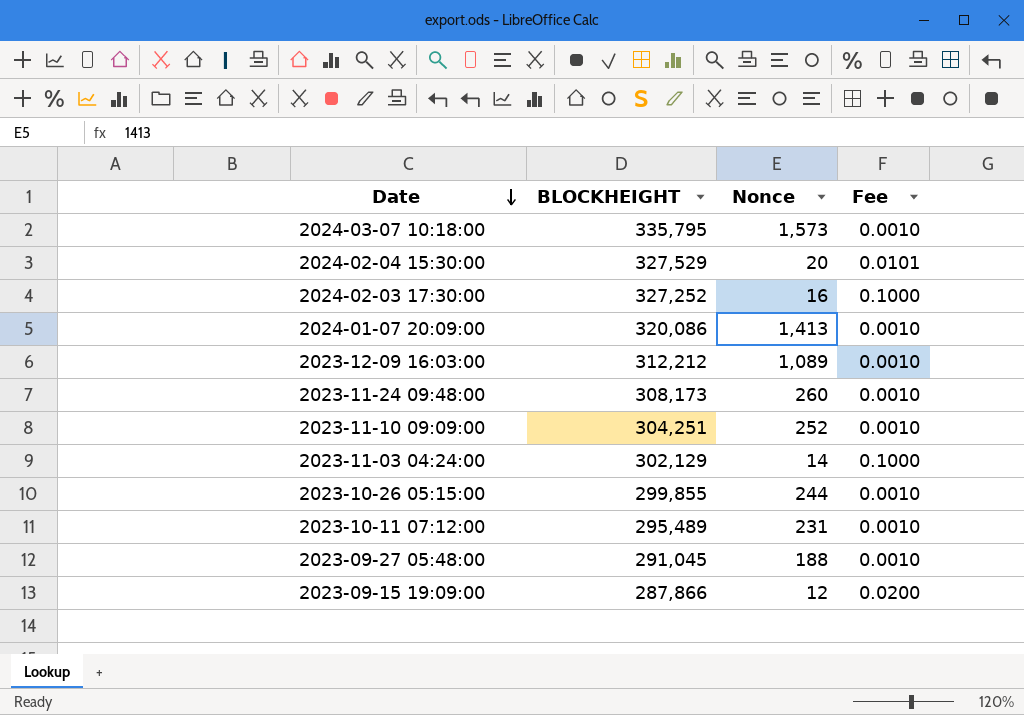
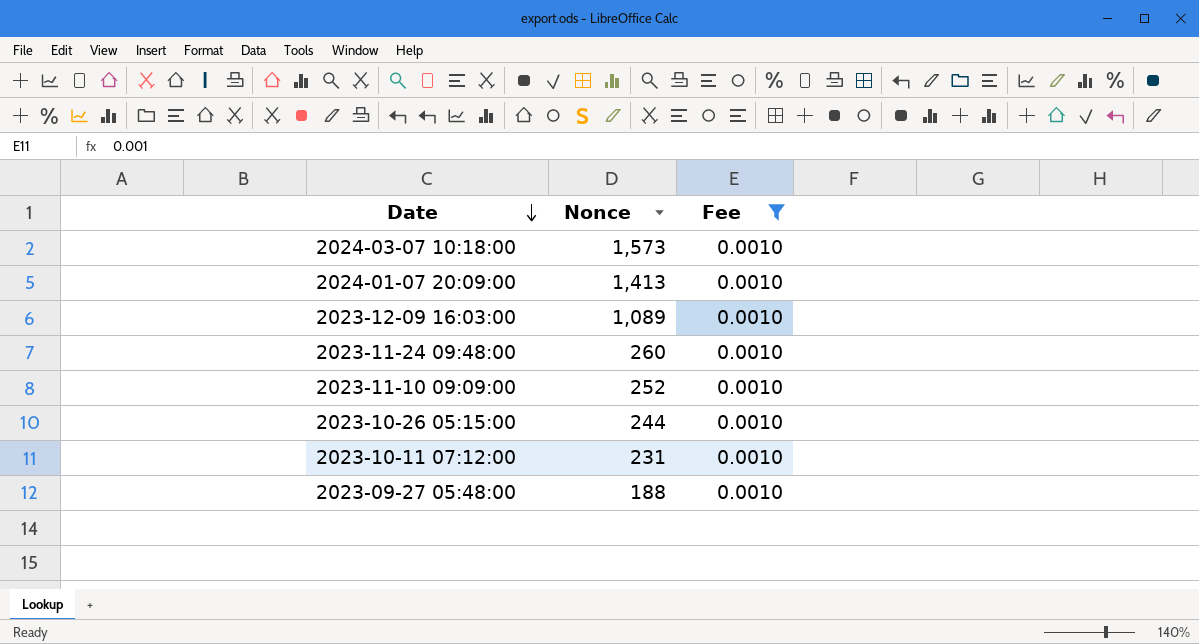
filter: none -> Fee = 0.0010
column BLOCKHEIGHT | position: 2 -> none

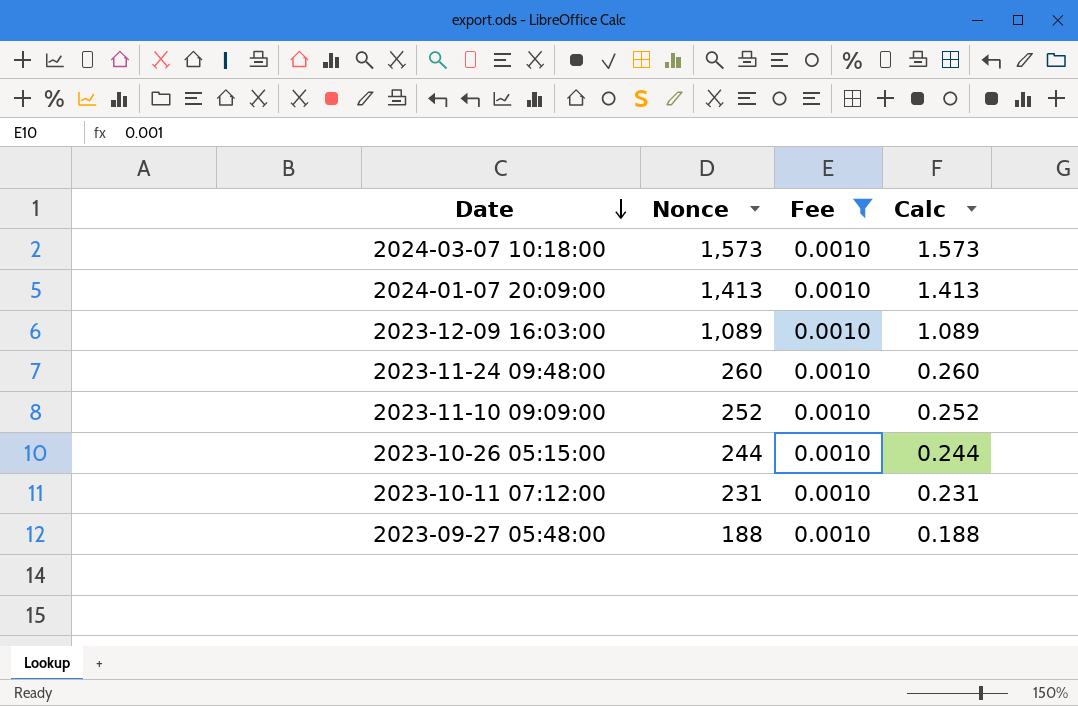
column Calc | formula: none -> [Nonce] * [Fee]

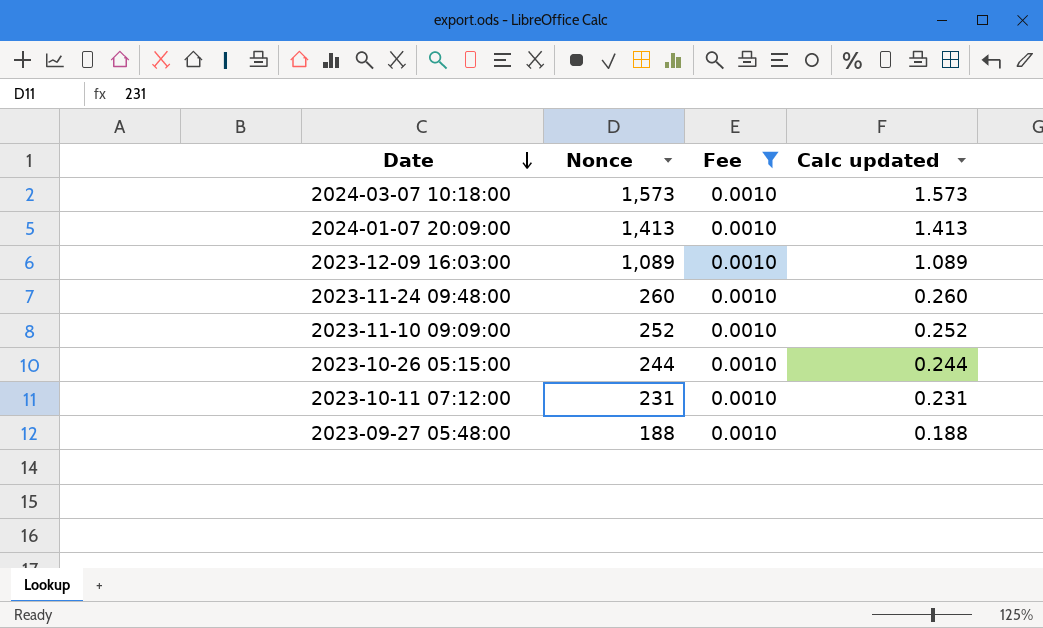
column name: Calc -> Calc updated

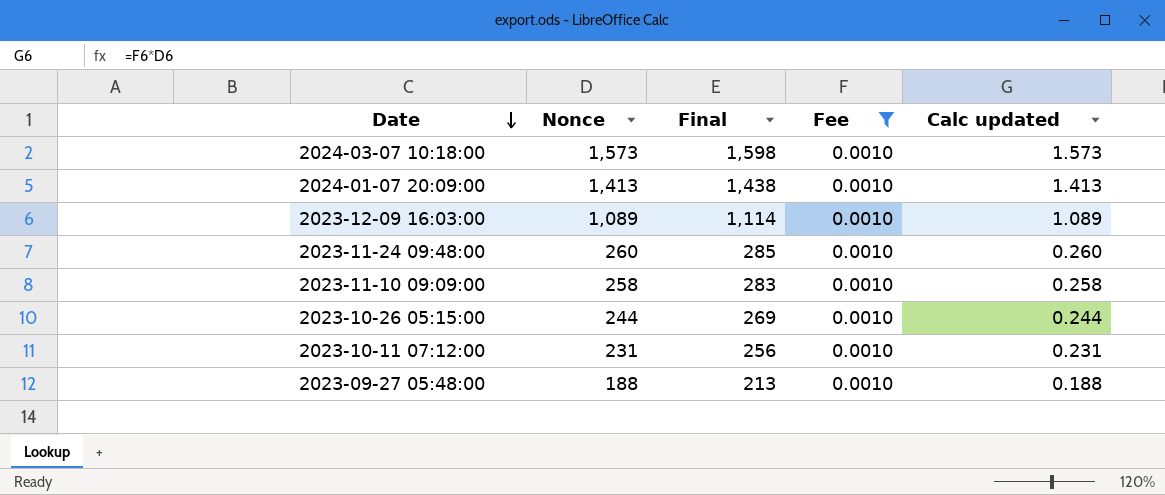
column Final | formula: none -> [Nonce] + 25
2023-11-10 09:09:00 | Nonce: 252 -> 258
2023-11-10 09:09:00 | Calc updated: 0.252 -> 0.258

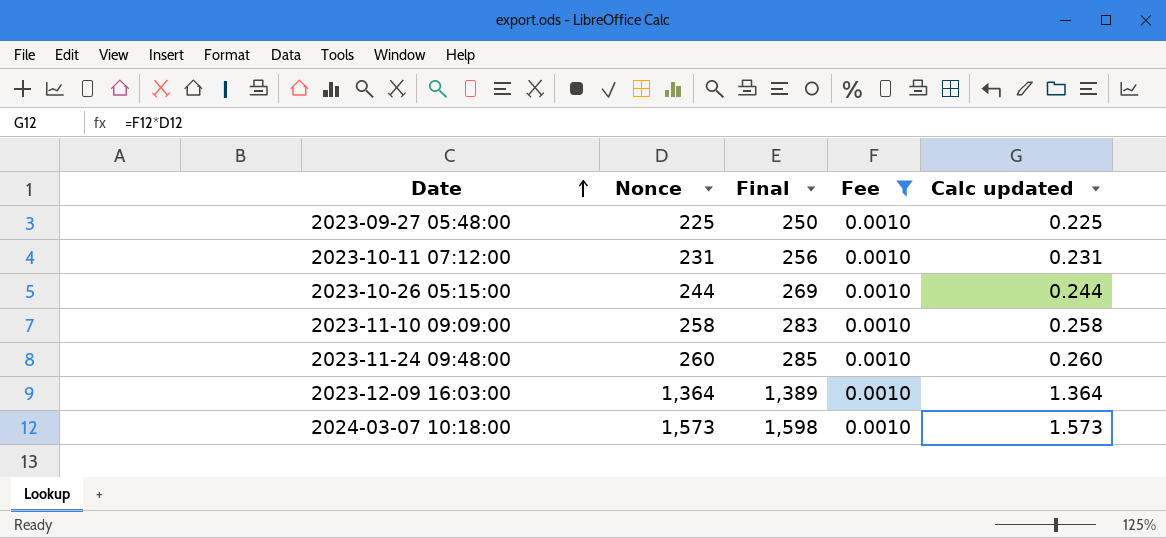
row order: Date descending -> Date ascending
row 2024-01-07 20:09:00: 1,413 | 1,438 | 0.0010 | 1.413 -> none
2023-09-27 05:48:00 | Nonce: 188 -> 225
2023-09-27 05:48:00 | Final: 213 -> 250
2023-09-27 05:48:00 | Calc updated: 0.188 -> 0.225
2023-12-09 16:03:00 | Nonce: 1,089 -> 1,364
2023-12-09 16:03:00 | Final: 1,114 -> 1,389
2023-12-09 16:03:00 | Calc updated: 1.089 -> 1.364

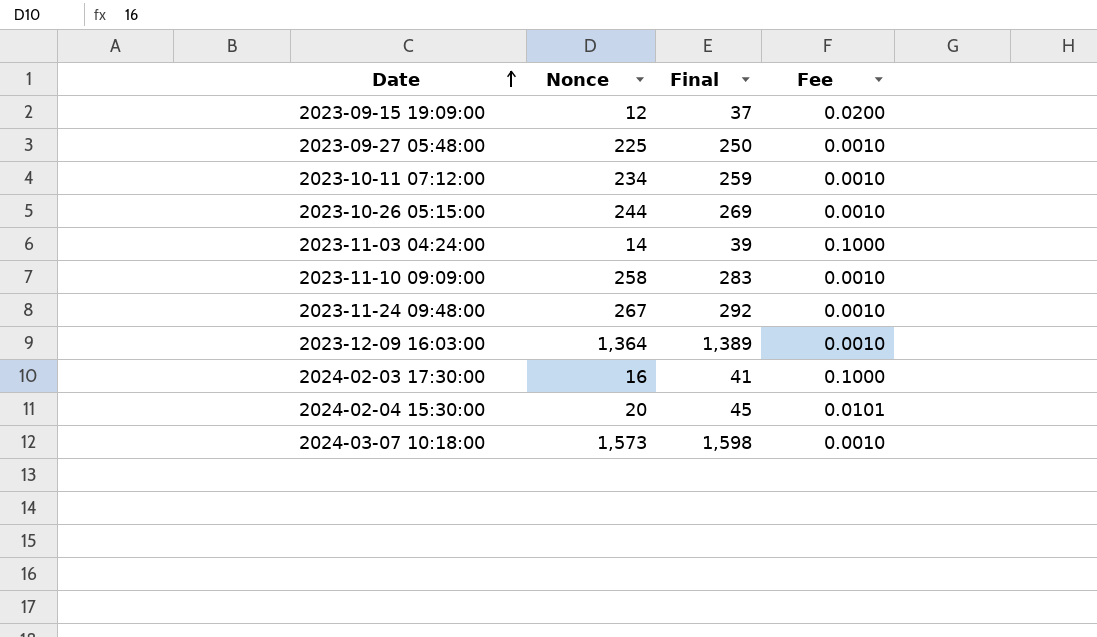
filter: Fee = 0.0010 -> none
column Calc updated | formula: [Nonce] * [Fee] -> none
2023-10-11 07:12:00 | Nonce: 231 -> 234
2023-10-11 07:12:00 | Final: 256 -> 259
2023-11-24 09:48:00 | Nonce: 260 -> 267
2023-11-24 09:48:00 | Final: 285 -> 292

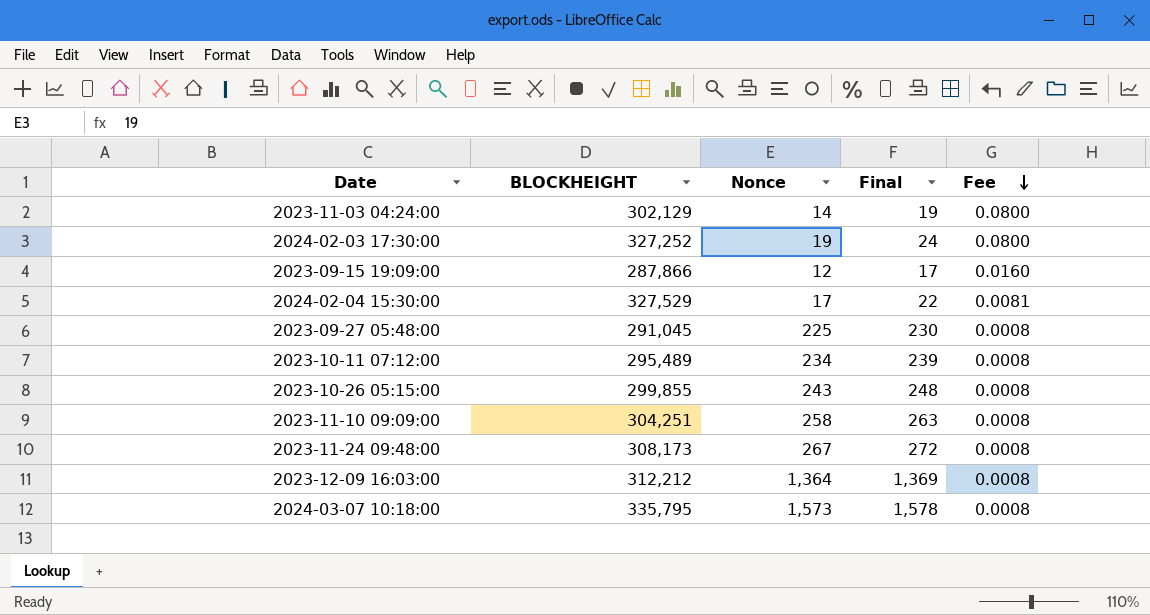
row order: Date ascending -> Fee descending
column BLOCKHEIGHT | position: none -> 2
column Final | formula: [Nonce] + 25 -> [Nonce] + 5
2023-11-03 04:24:00 | Fee: 0.1000 -> 0.0800
2024-02-03 17:30:00 | Nonce: 16 -> 19
2024-02-03 17:30:00 | Fee: 0.1000 -> 0.0800
2023-09-15 19:09:00 | Fee: 0.0200 -> 0.0160
2024-02-04 15:30:00 | Nonce: 20 -> 17
2024-02-04 15:30:00 | Fee: 0.0101 -> 0.0081
2023-09-27 05:48:00 | Fee: 0.0010 -> 0.0008
2023-10-11 07:12:00 | Fee: 0.0010 -> 0.0008
2023-10-26 05:15:00 | Nonce: 244 -> 243
2023-10-26 05:15:00 | Fee: 0.0010 -> 0.0008
2023-11-10 09:09:00 | Fee: 0.0010 -> 0.0008
2023-11-24 09:48:00 | Fee: 0.0010 -> 0.0008
2023-12-09 16:03:00 | Fee: 0.0010 -> 0.0008
2024-03-07 10:18:00 | Fee: 0.0010 -> 0.0008

